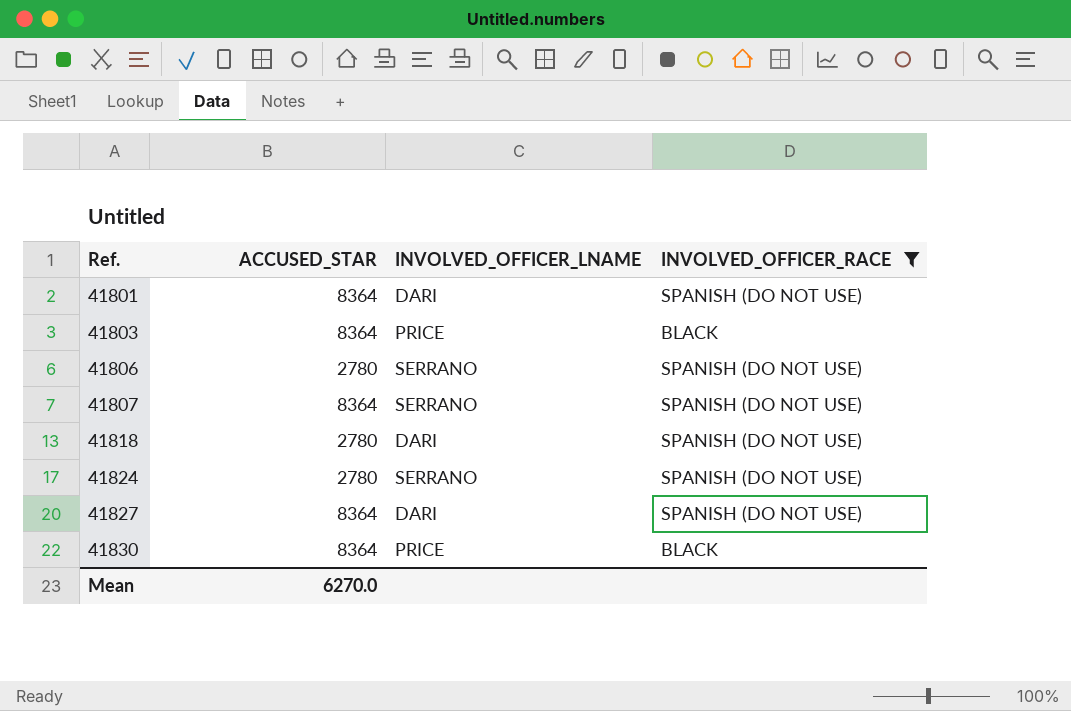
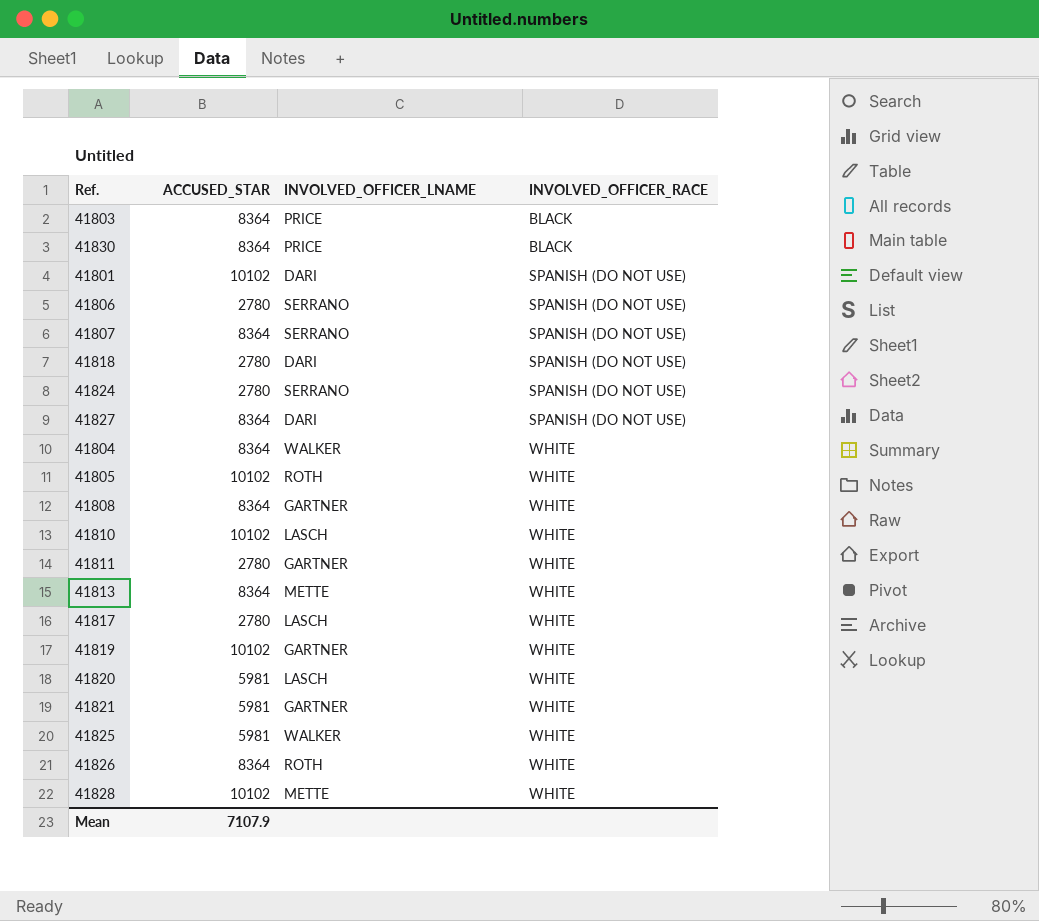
filter: INVOLVED_OFFICER_RACE != WHITE -> none
row order: Ref. ascending -> INVOLVED_OFFICER_RACE ascending
41801 | ACCUSED_STAR: 8364 -> 10102
Mean | ACCUSED_STAR: 6270.0 -> 7107.9

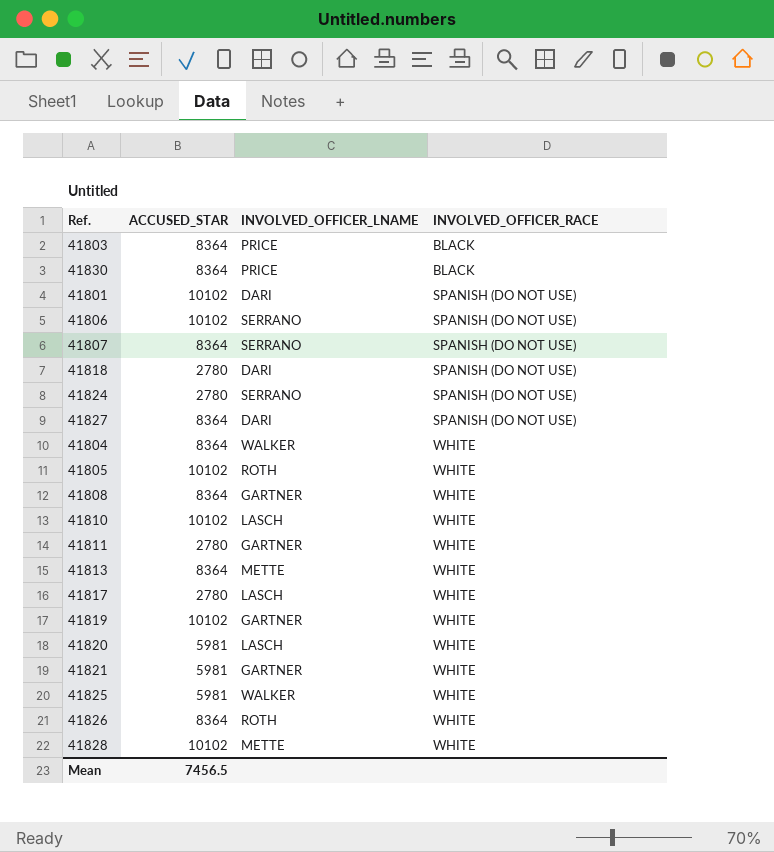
41806 | ACCUSED_STAR: 2780 -> 10102
Mean | ACCUSED_STAR: 7107.9 -> 7456.5

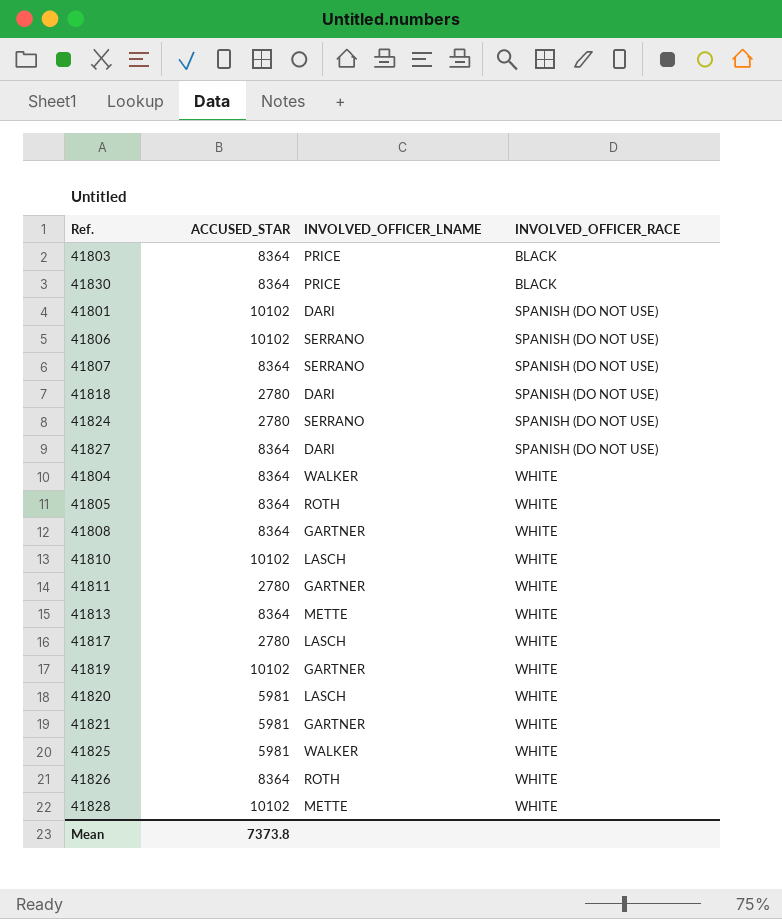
41805 | ACCUSED_STAR: 10102 -> 8364
Mean | ACCUSED_STAR: 7456.5 -> 7373.8

